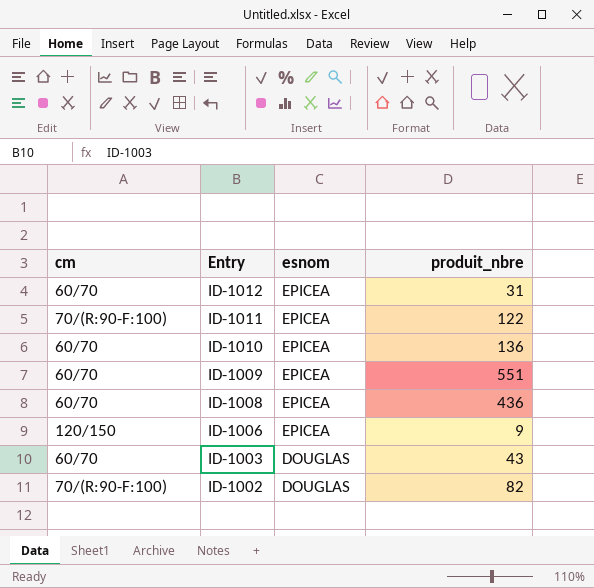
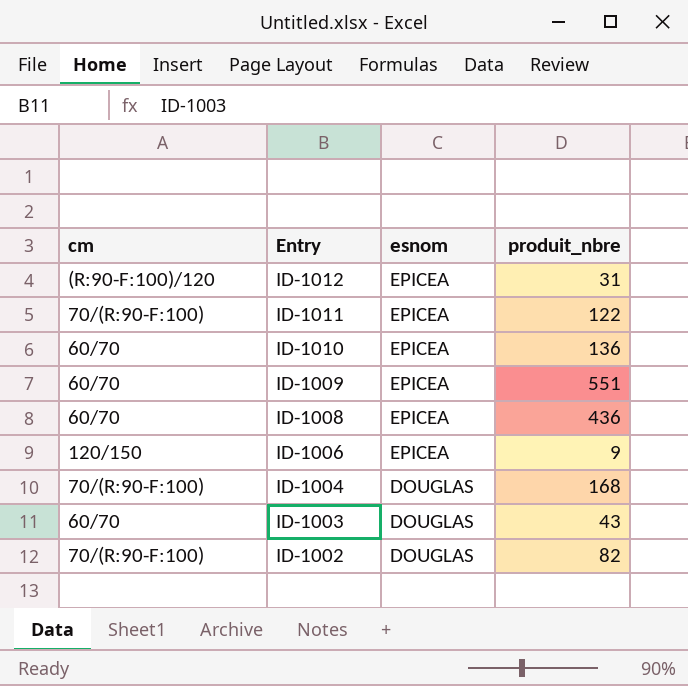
ID-1012 | cm: 60/70 -> (R:90-F:100)/120
row ID-1004: none -> 70/(R:90-F:100) | DOUGLAS | 168

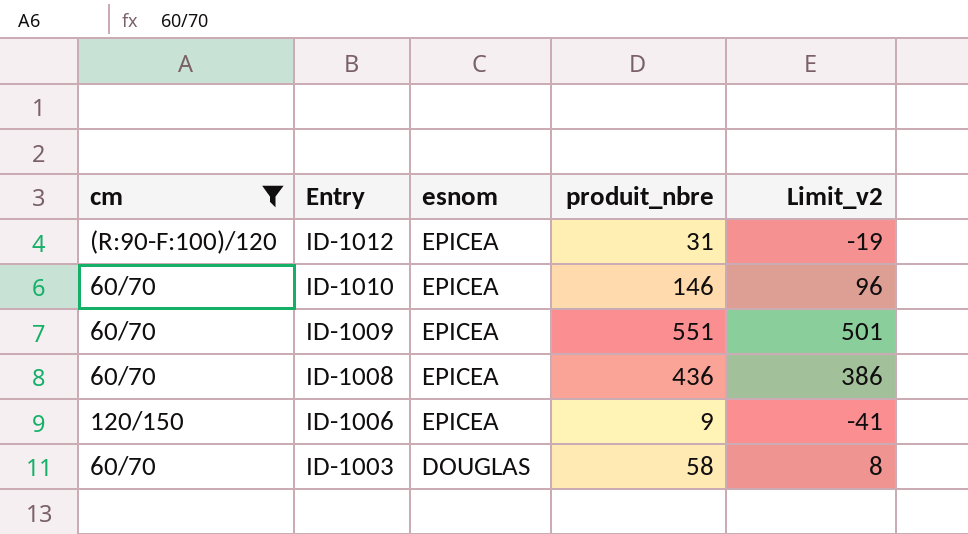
filter: none -> cm != 70/(R:90-F:100)
column Limit_v2 | formula: none -> [produit_nbre] - 50
ID-1010 | produit_nbre: 136 -> 146
ID-1003 | produit_nbre: 43 -> 58

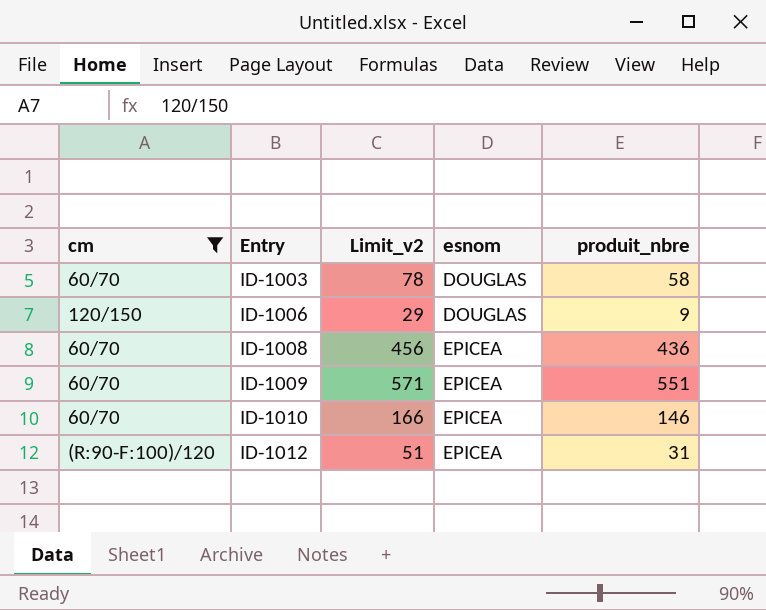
row order: Entry descending -> Entry ascending
column Limit_v2 | formula: [produit_nbre] - 50 -> [produit_nbre] + 20
column Limit_v2 | position: 5 -> 3
ID-1006 | esnom: EPICEA -> DOUGLAS

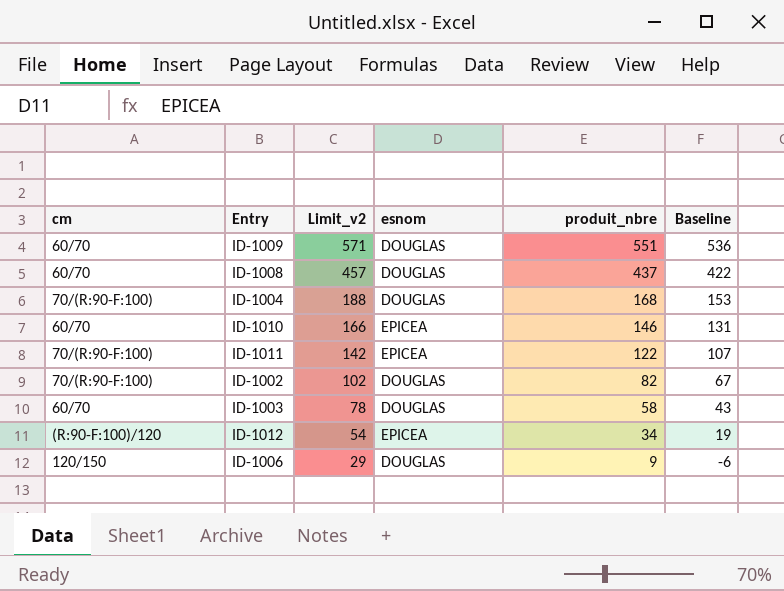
filter: cm != 70/(R:90-F:100) -> none
row order: Entry ascending -> Limit_v2 descending
column Baseline | formula: none -> [produit_nbre] - 15
ID-1009 | esnom: EPICEA -> DOUGLAS
ID-1008 | Limit_v2: 456 -> 457
ID-1008 | esnom: EPICEA -> DOUGLAS
ID-1008 | produit_nbre: 436 -> 437
ID-1012 | Limit_v2: 51 -> 54
ID-1012 | produit_nbre: 31 -> 34

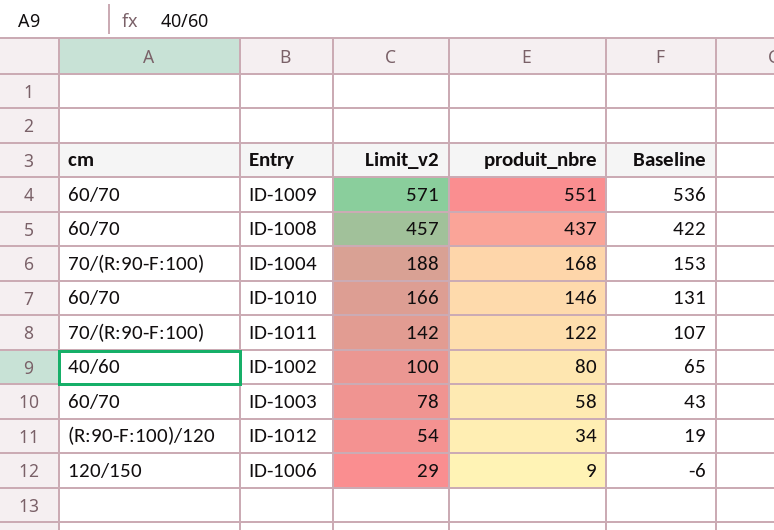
column esnom | position: 4 -> none
ID-1002 | cm: 70/(R:90-F:100) -> 40/60
ID-1002 | Limit_v2: 102 -> 100
ID-1002 | produit_nbre: 82 -> 80
ID-1002 | Baseline: 67 -> 65

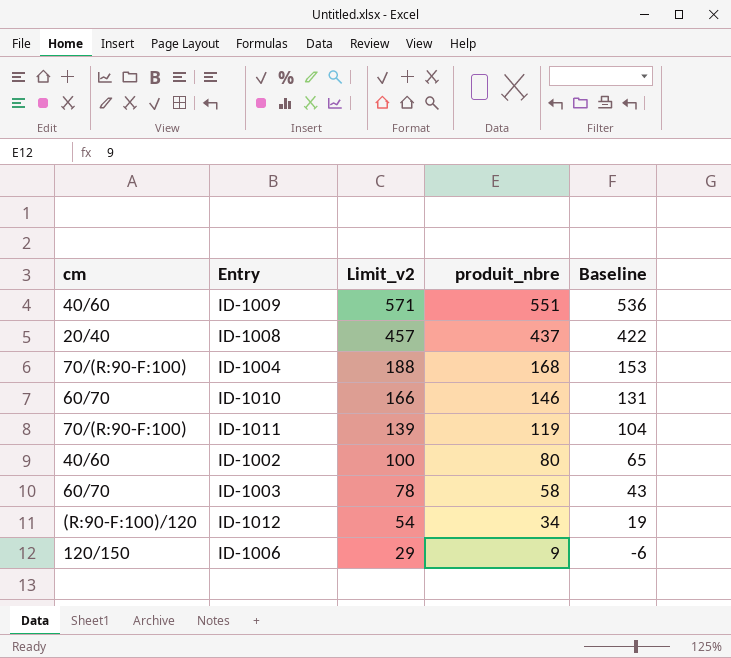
ID-1009 | cm: 60/70 -> 40/60
ID-1008 | cm: 60/70 -> 20/40
ID-1011 | Limit_v2: 142 -> 139
ID-1011 | produit_nbre: 122 -> 119
ID-1011 | Baseline: 107 -> 104

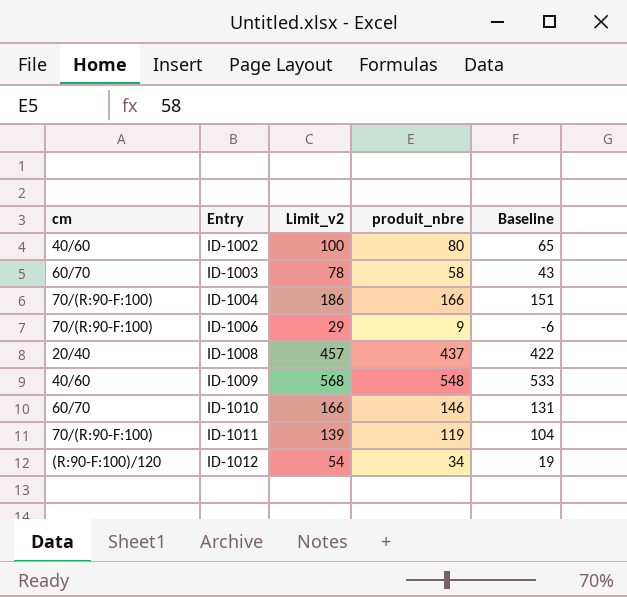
row order: Limit_v2 descending -> Entry ascending
ID-1004 | Limit_v2: 188 -> 186
ID-1004 | produit_nbre: 168 -> 166
ID-1004 | Baseline: 153 -> 151
ID-1006 | cm: 120/150 -> 70/(R:90-F:100)
ID-1009 | Limit_v2: 571 -> 568
ID-1009 | produit_nbre: 551 -> 548
ID-1009 | Baseline: 536 -> 533

